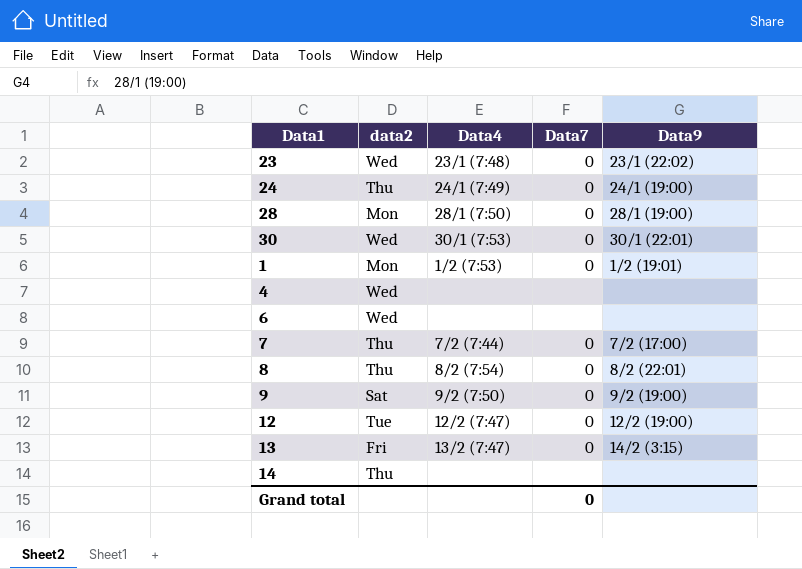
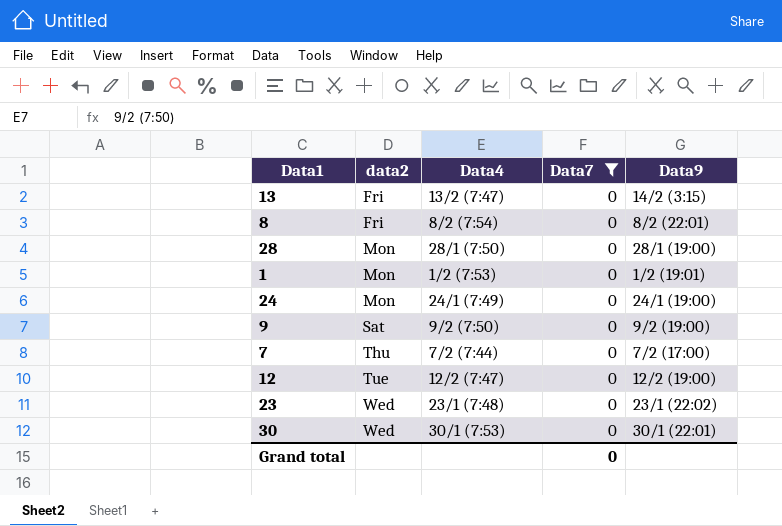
filter: none -> Data7 = 0
row order: none -> data2 ascending
8 | data2: Thu -> Fri
24 | data2: Thu -> Mon

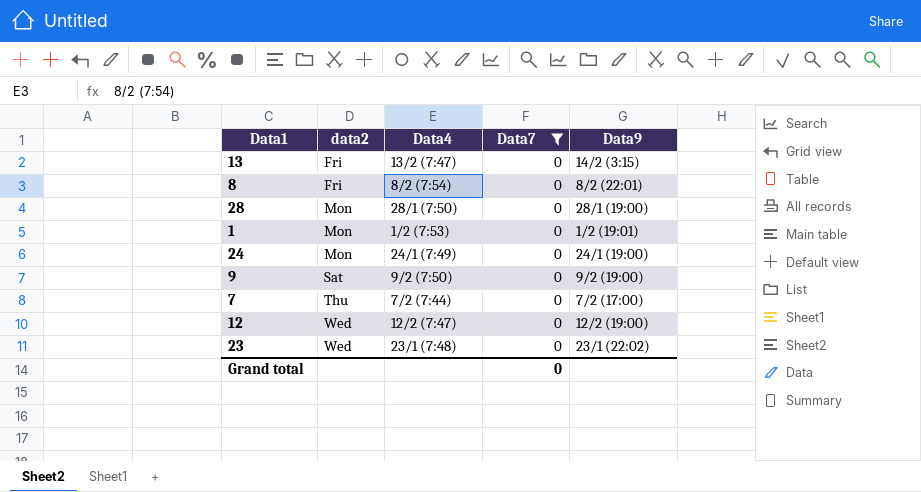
row 30: Wed | 30/1 (7:53) | 0 | 30/1 (22:01) -> none
12 | data2: Tue -> Wed

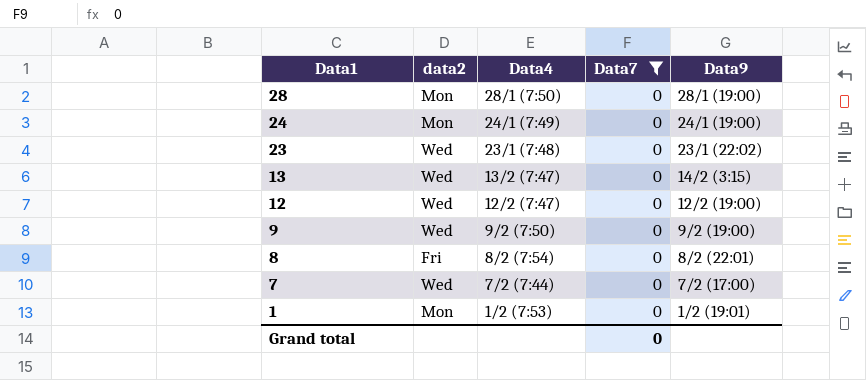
row order: data2 ascending -> Data1 descending
13 | data2: Fri -> Wed
9 | data2: Sat -> Wed
7 | data2: Thu -> Wed

